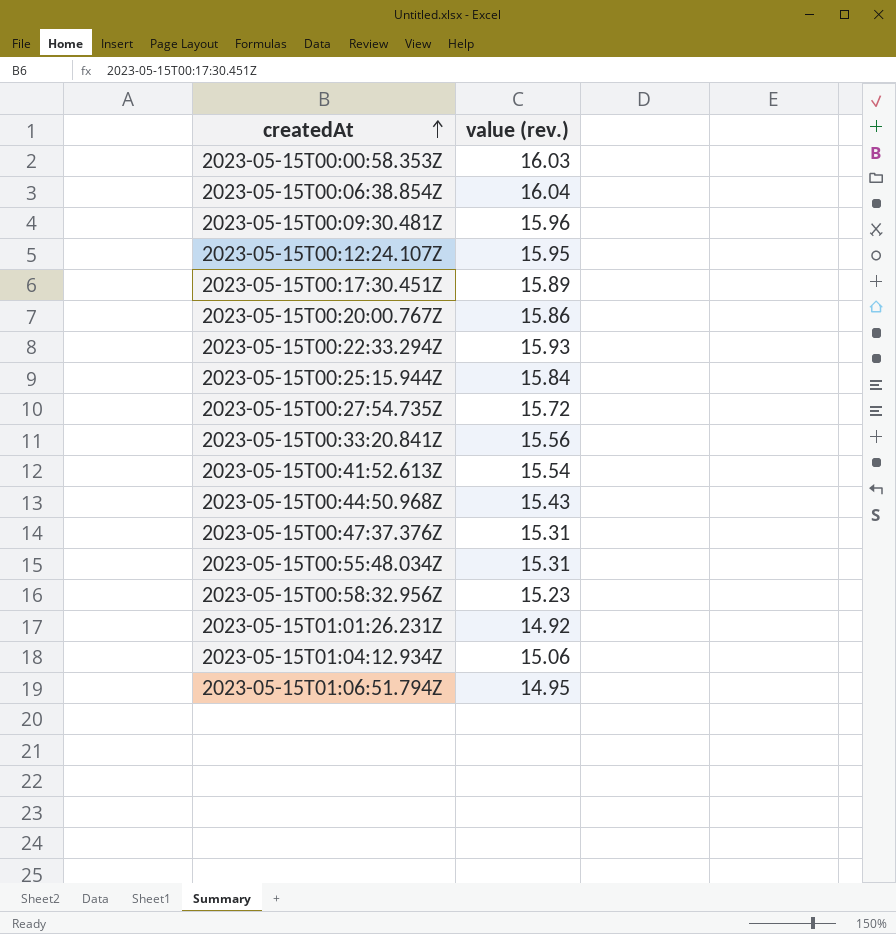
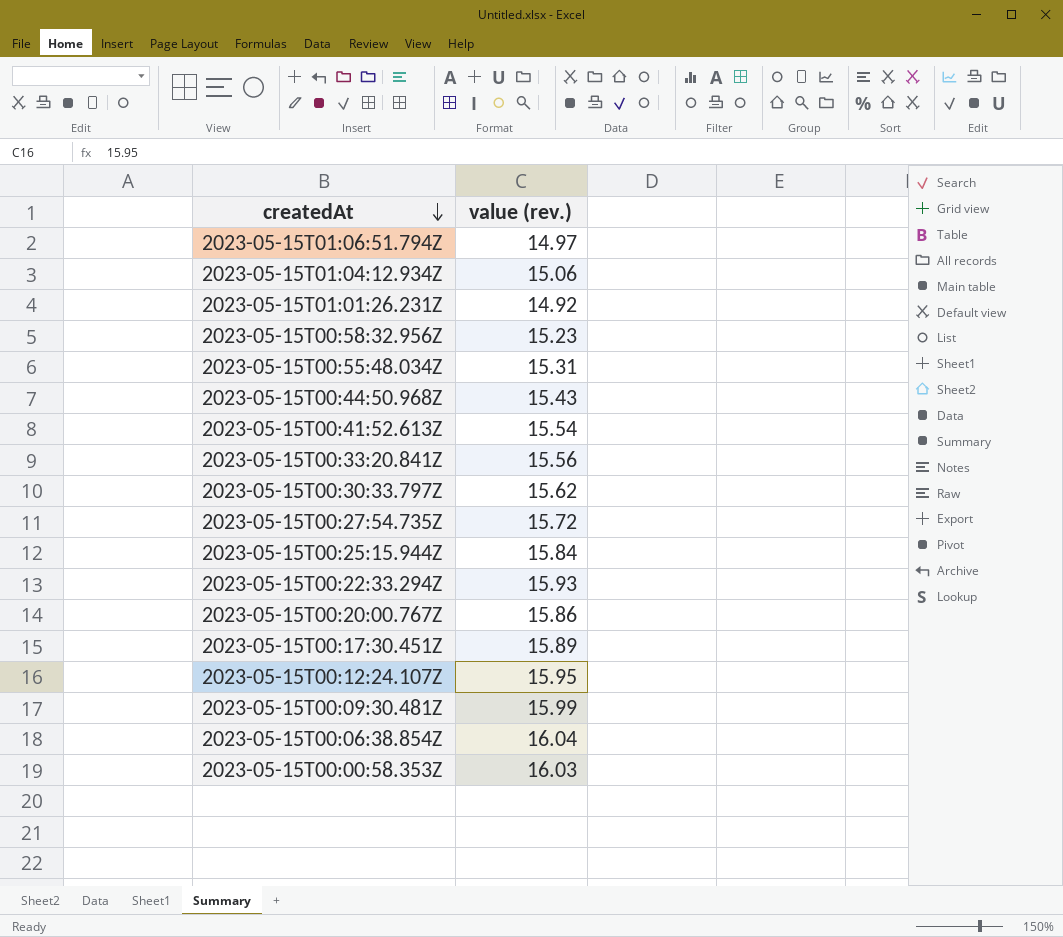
row order: createdAt ascending -> createdAt descending
row 2023-05-15T00:47:37.376Z: 15.31 -> none
2023-05-15T01:06:51.794Z | value (rev.): 14.95 -> 14.97
row 2023-05-15T00:30:33.797Z: none -> 15.62
2023-05-15T00:09:30.481Z | value (rev.): 15.96 -> 15.99

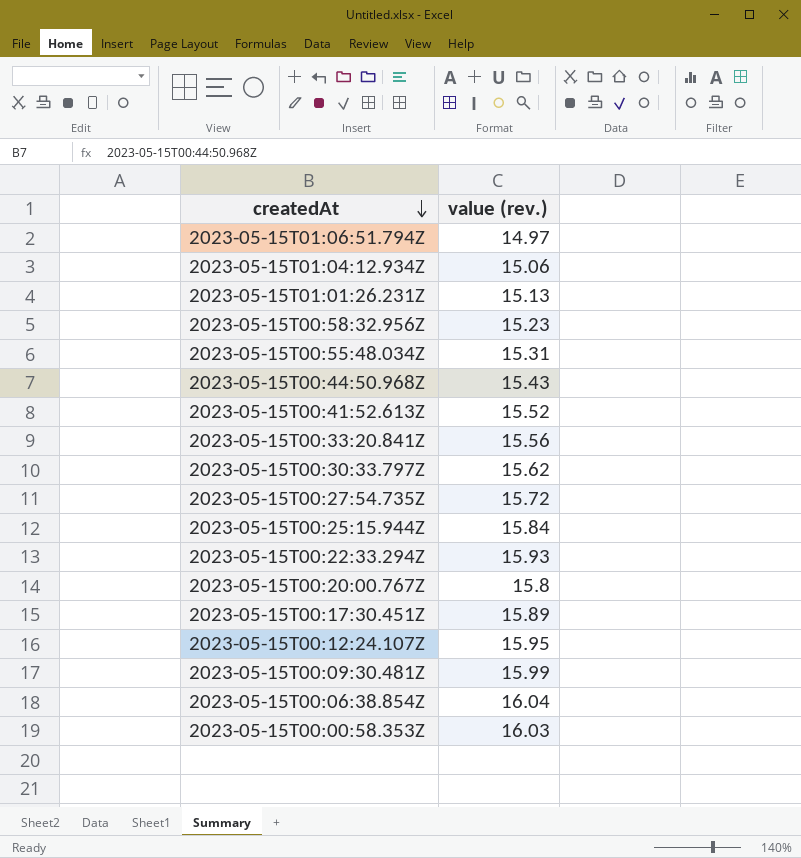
2023-05-15T01:01:26.231Z | value (rev.): 14.92 -> 15.13
2023-05-15T00:41:52.613Z | value (rev.): 15.54 -> 15.52
2023-05-15T00:20:00.767Z | value (rev.): 15.86 -> 15.8

